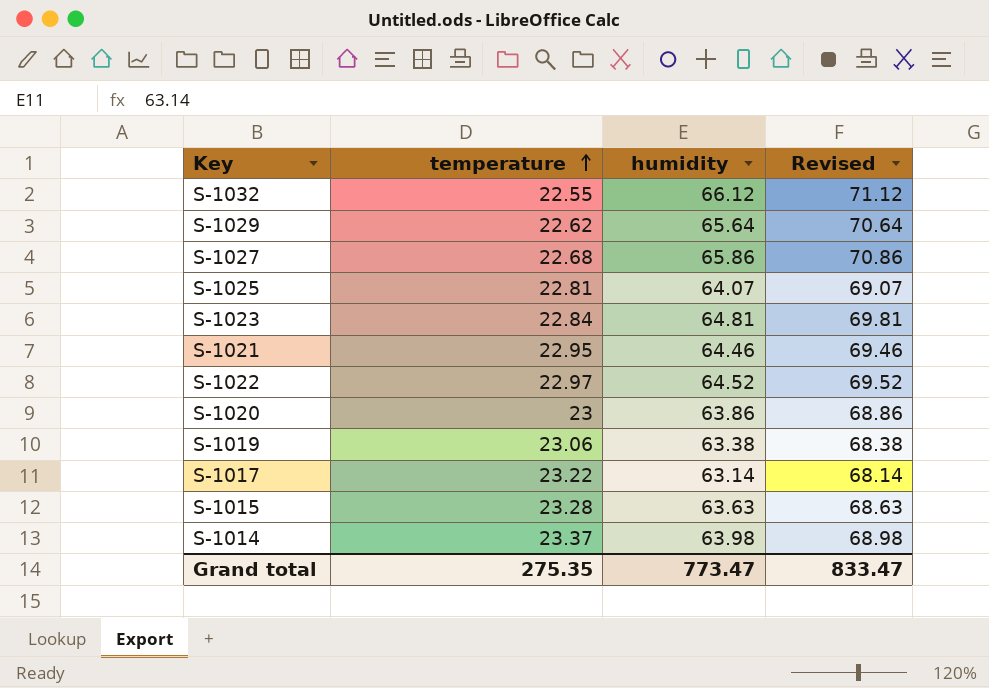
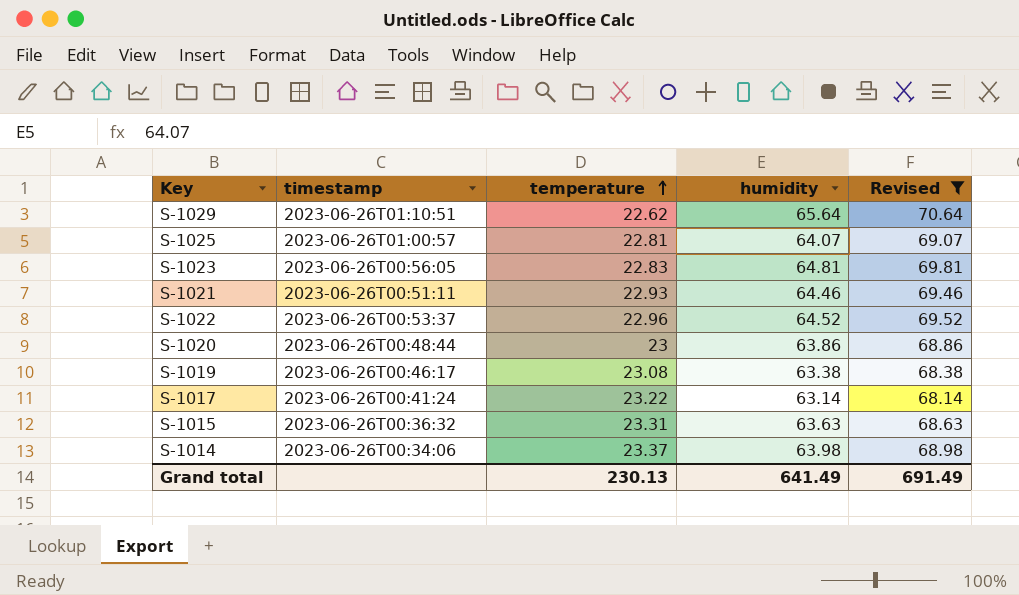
filter: none -> Revised <= 70.64
column timestamp | position: none -> 2
S-1023 | temperature: 22.84 -> 22.83
S-1021 | temperature: 22.95 -> 22.93
S-1022 | temperature: 22.97 -> 22.96
S-1019 | temperature: 23.06 -> 23.08
S-1015 | temperature: 23.28 -> 23.31
Grand total | temperature: 275.35 -> 230.13
Grand total | humidity: 773.47 -> 641.49
Grand total | Revised: 833.47 -> 691.49

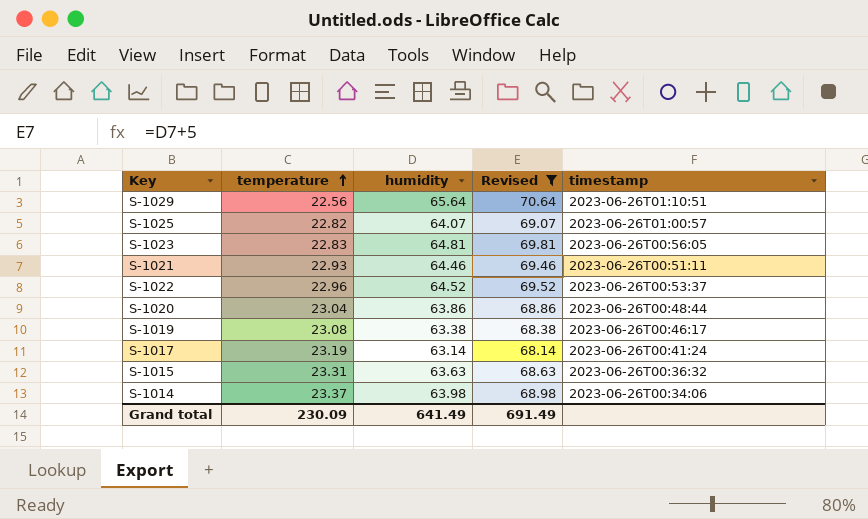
column timestamp | position: 2 -> 5
S-1029 | temperature: 22.62 -> 22.56
S-1025 | temperature: 22.81 -> 22.82
S-1020 | temperature: 23 -> 23.04
S-1017 | temperature: 23.22 -> 23.19
Grand total | temperature: 230.13 -> 230.09

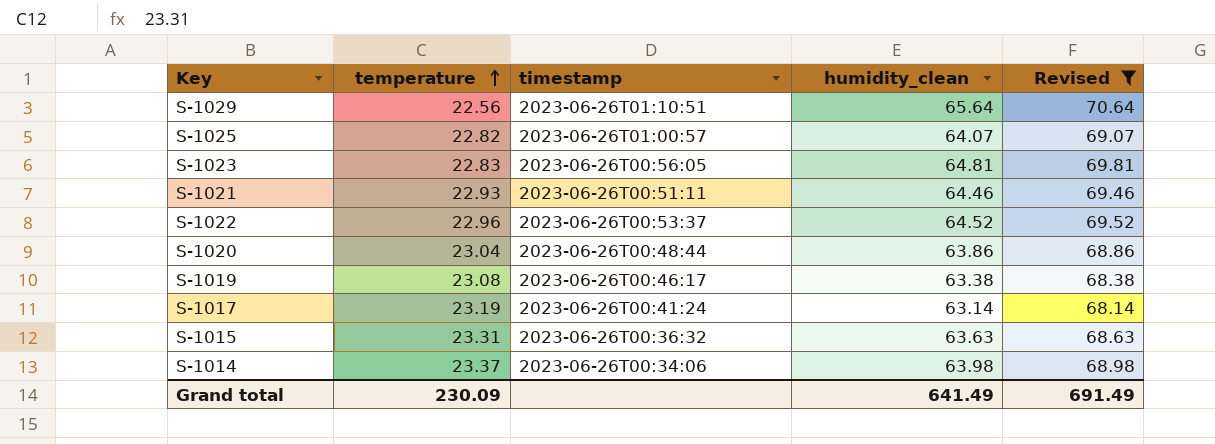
column timestamp | position: 5 -> 3
column name: humidity -> humidity_clean

